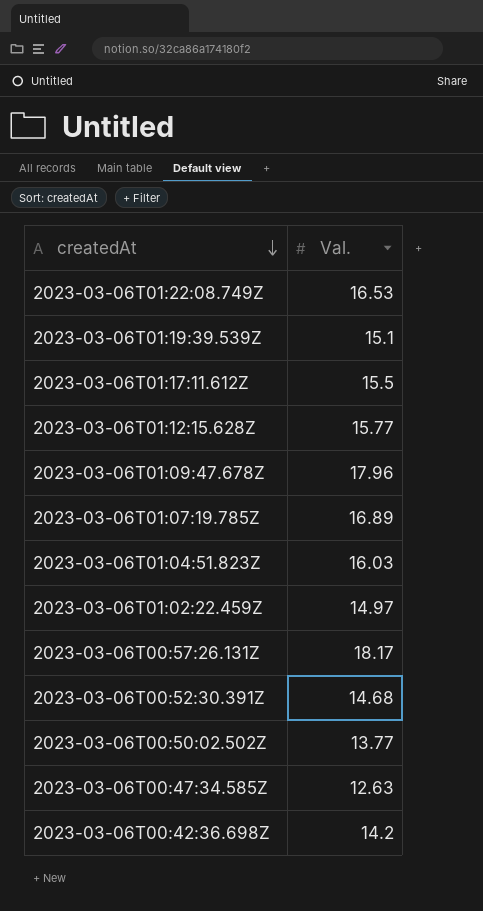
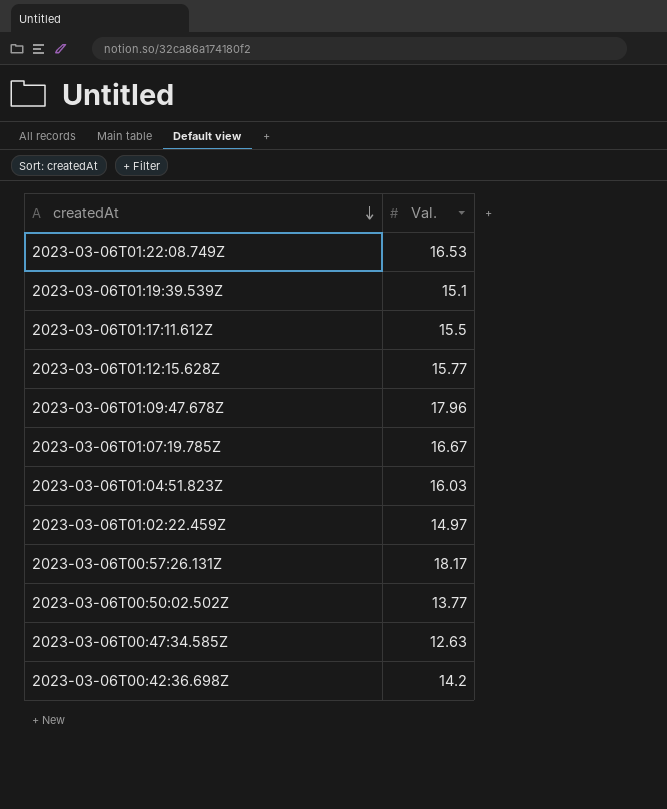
row 2023-03-06T00:52:30.391Z: 14.68 -> none
2023-03-06T01:07:19.785Z | Val.: 16.89 -> 16.67

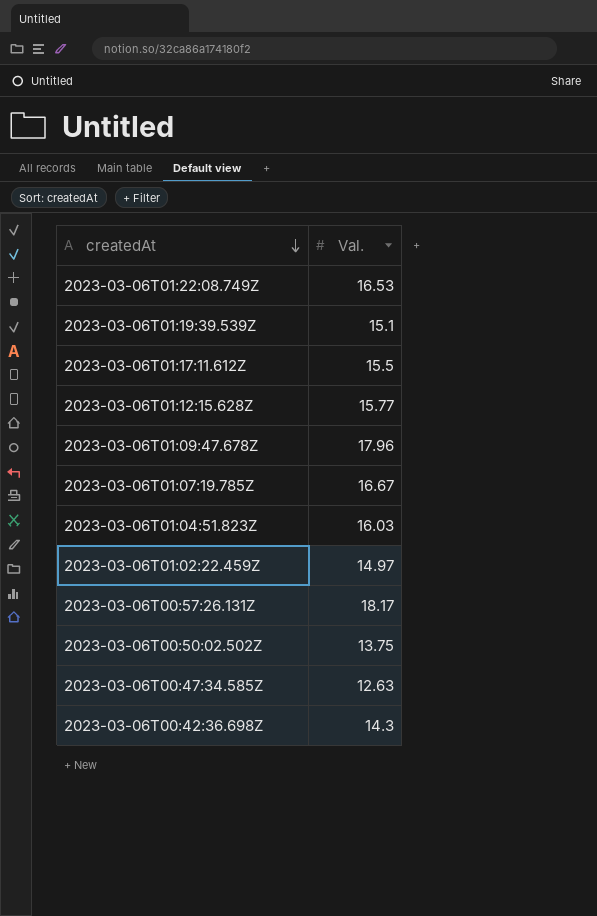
2023-03-06T00:50:02.502Z | Val.: 13.77 -> 13.75
2023-03-06T00:42:36.698Z | Val.: 14.2 -> 14.3

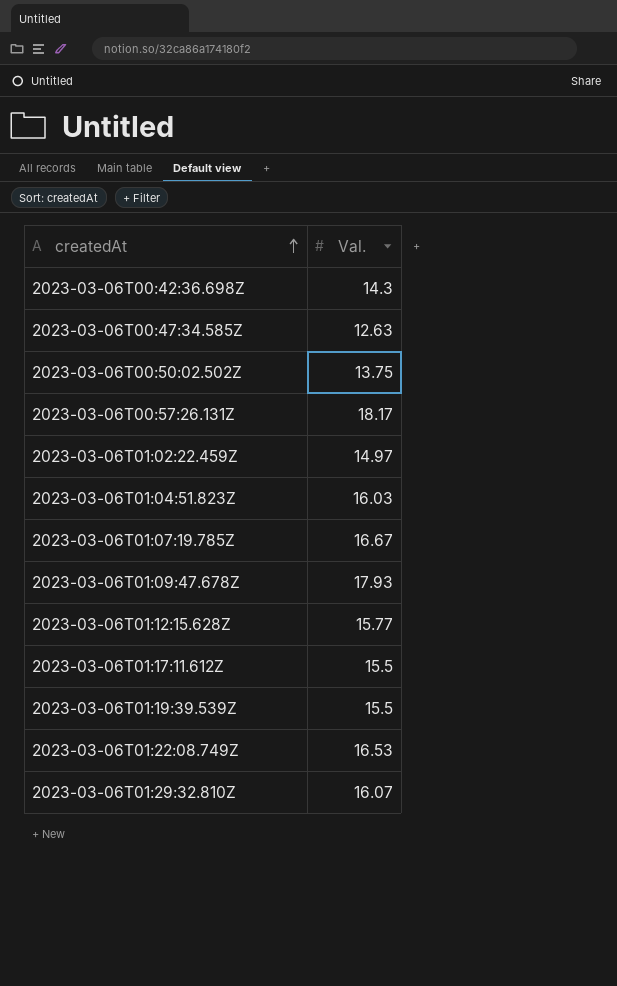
row order: createdAt descending -> createdAt ascending
2023-03-06T01:09:47.678Z | Val.: 17.96 -> 17.93
2023-03-06T01:19:39.539Z | Val.: 15.1 -> 15.5
row 2023-03-06T01:29:32.810Z: none -> 16.07

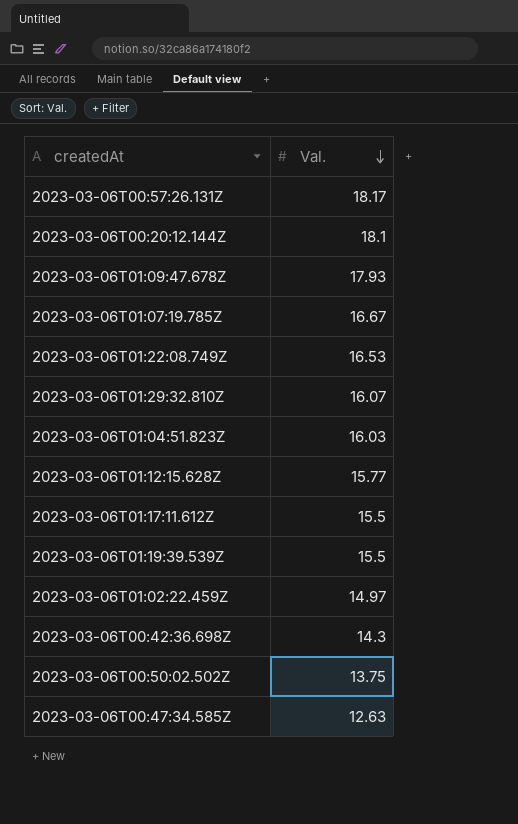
row order: createdAt ascending -> Val. descending
row 2023-03-06T00:20:12.144Z: none -> 18.1

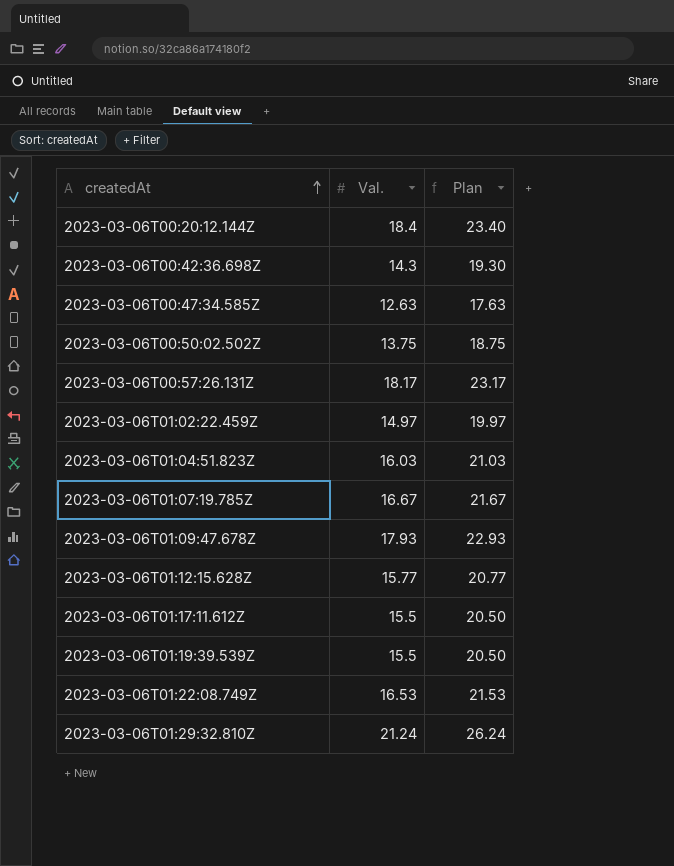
row order: Val. descending -> createdAt ascending
column Plan | formula: none -> [Val.] + 5
2023-03-06T00:20:12.144Z | Val.: 18.1 -> 18.4
2023-03-06T01:29:32.810Z | Val.: 16.07 -> 21.24

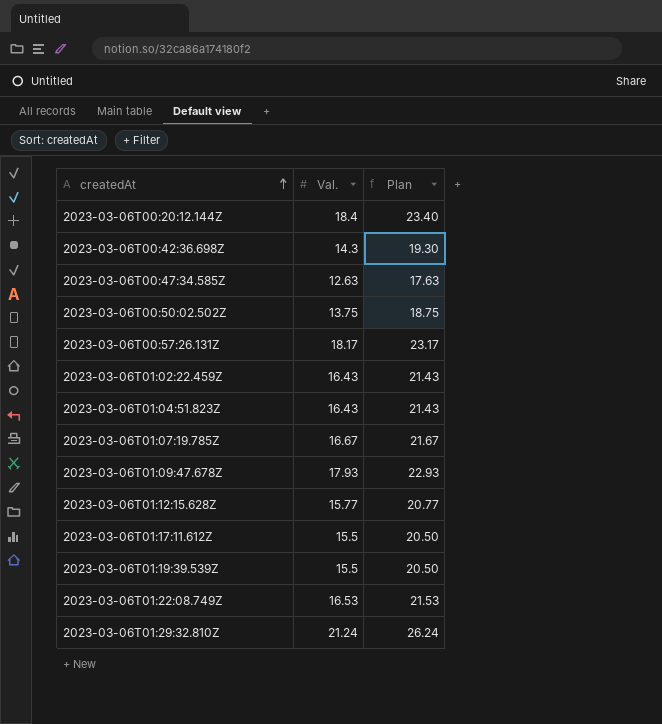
2023-03-06T01:02:22.459Z | Val.: 14.97 -> 16.43
2023-03-06T01:02:22.459Z | Plan: 19.97 -> 21.43
2023-03-06T01:04:51.823Z | Val.: 16.03 -> 16.43
2023-03-06T01:04:51.823Z | Plan: 21.03 -> 21.43

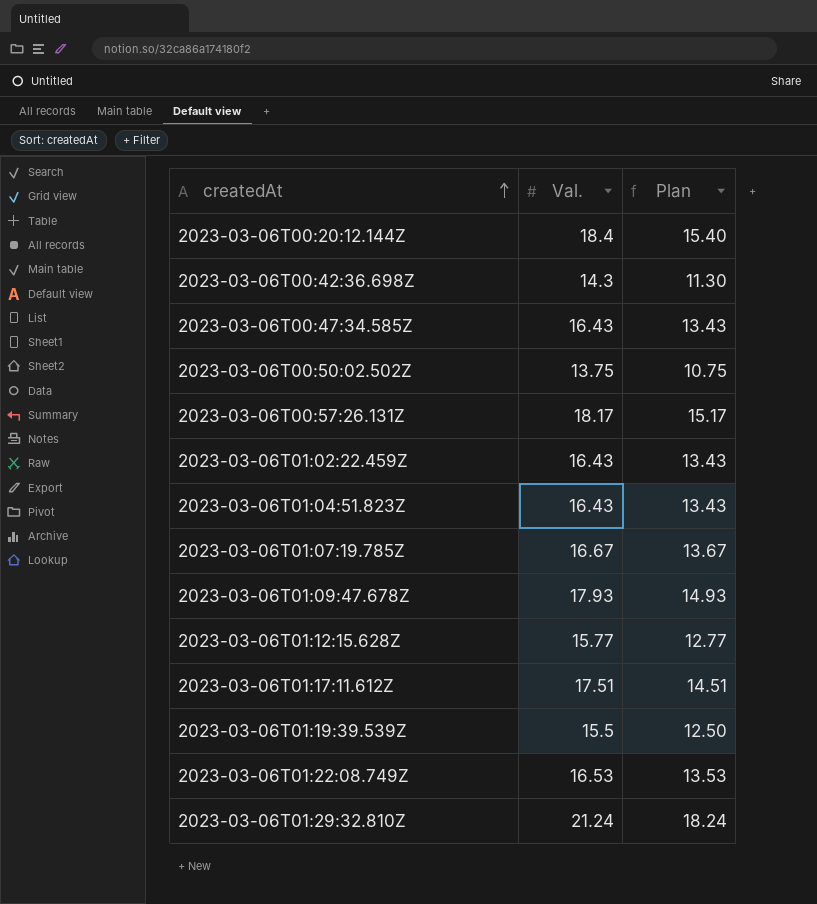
column Plan | formula: [Val.] + 5 -> [Val.] - 3
2023-03-06T00:47:34.585Z | Val.: 12.63 -> 16.43
2023-03-06T01:17:11.612Z | Val.: 15.5 -> 17.51

